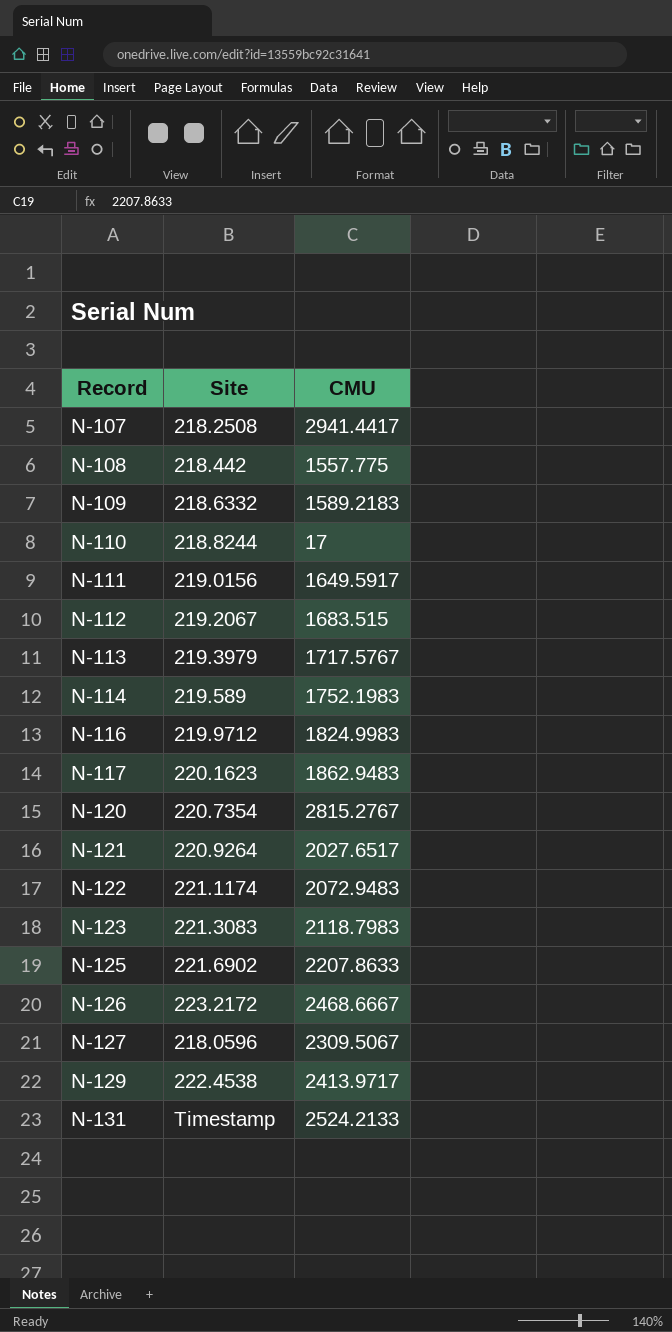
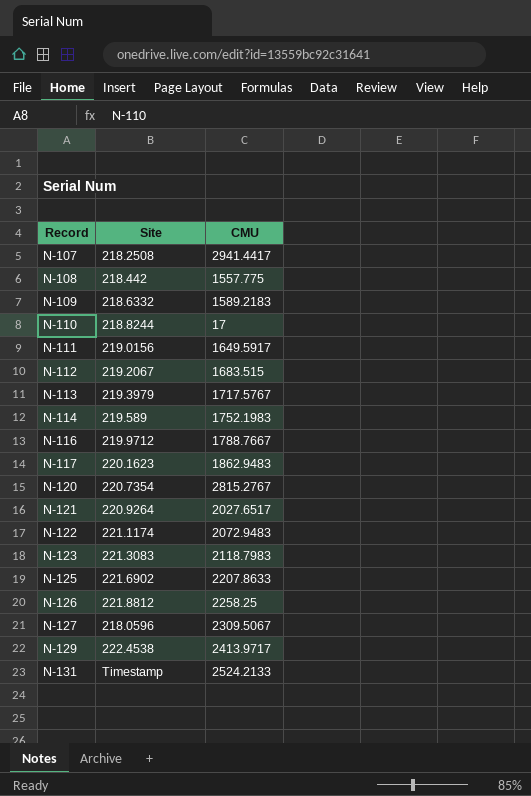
N-116 | CMU: 1824.9983 -> 1788.7667
N-126 | Site: 223.2172 -> 221.8812
N-126 | CMU: 2468.6667 -> 2258.25

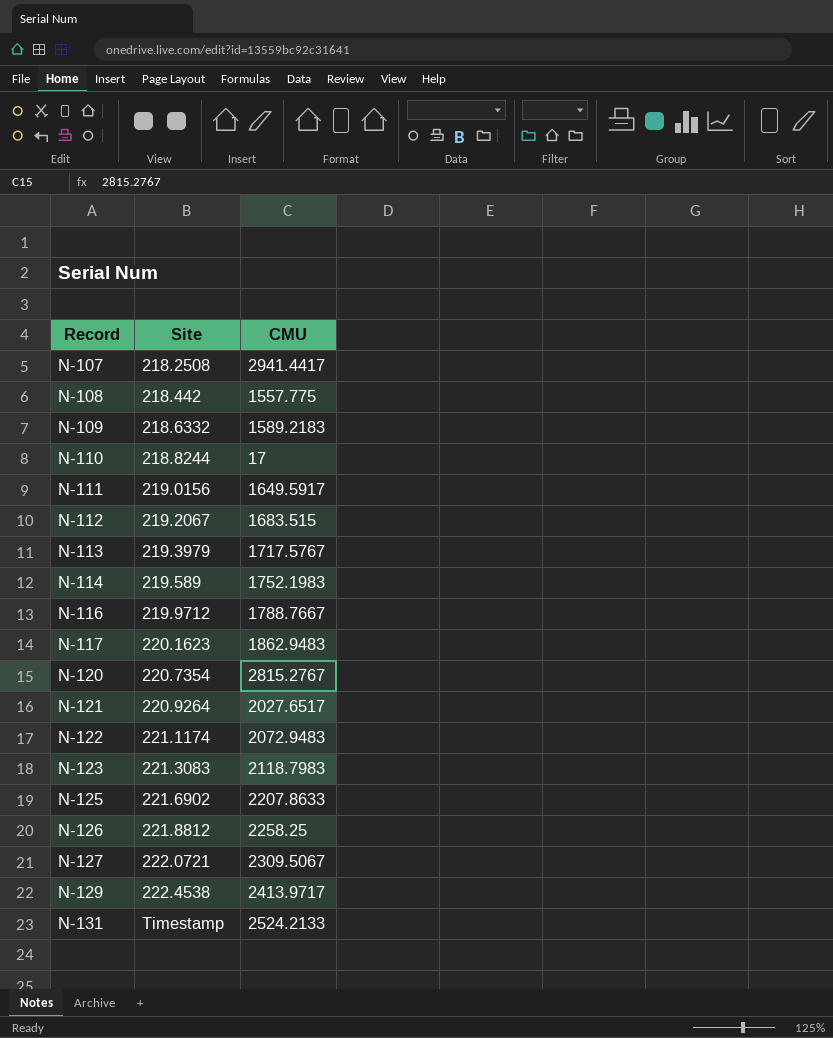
N-127 | Site: 218.0596 -> 222.0721

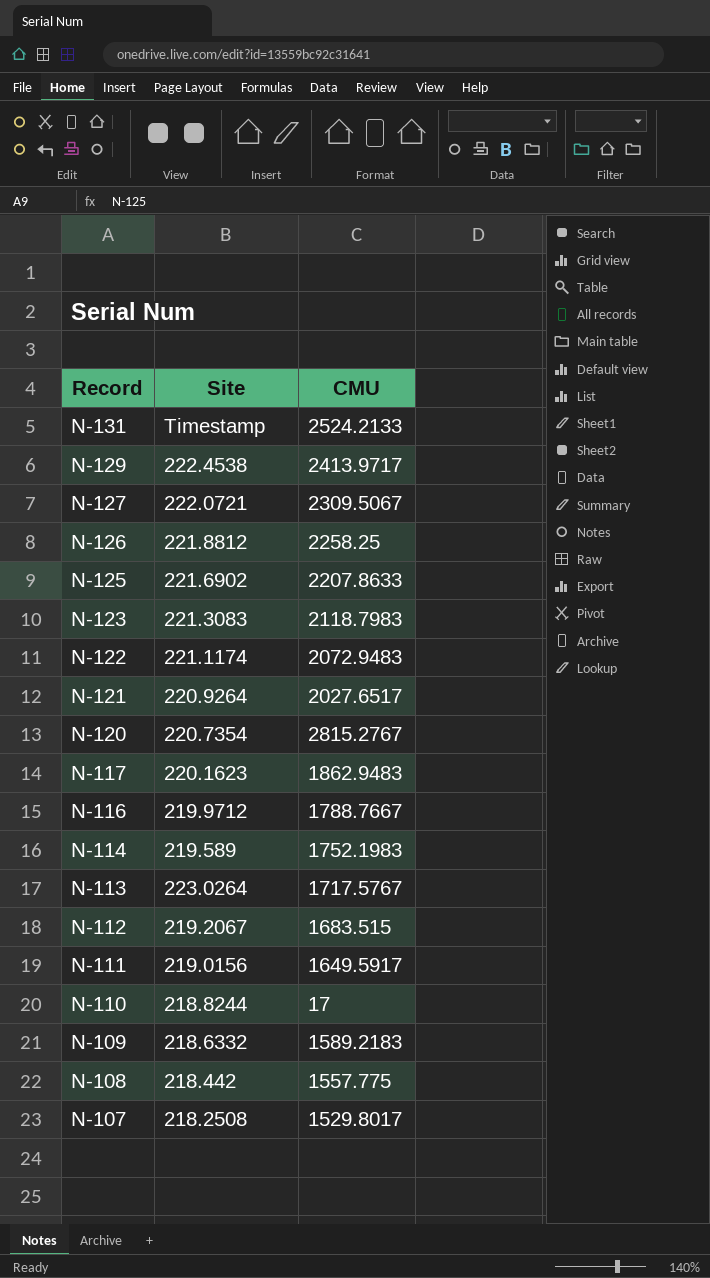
row order: Record ascending -> Record descending
N-113 | Site: 219.3979 -> 223.0264
N-107 | CMU: 2941.4417 -> 1529.8017

